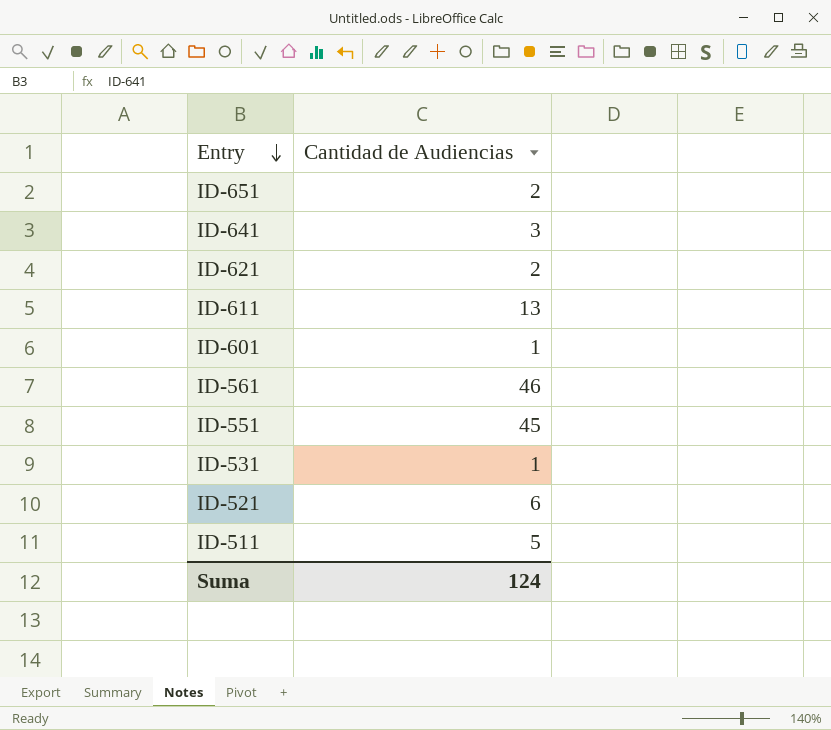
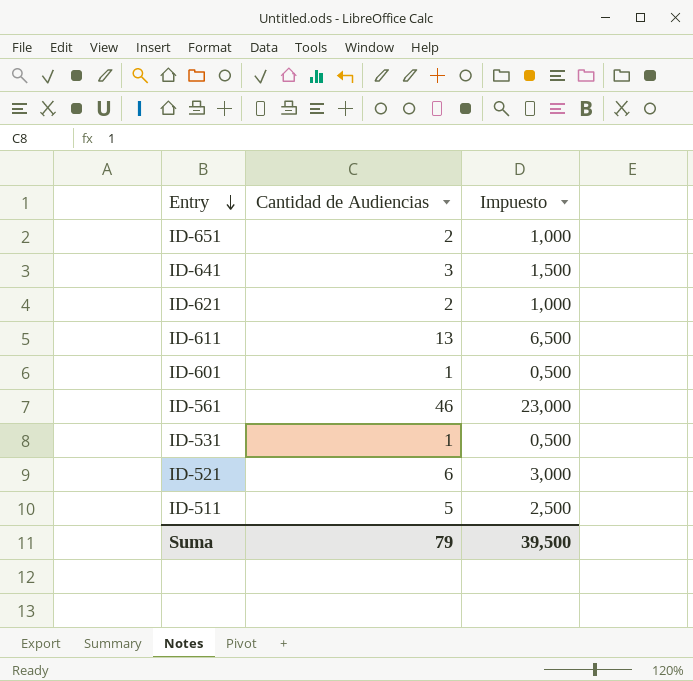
column Impuesto | formula: none -> [Cantidad de Audiencias] * 0,5
row ID-551: 45 -> none
Suma | Cantidad de Audiencias: 124 -> 79

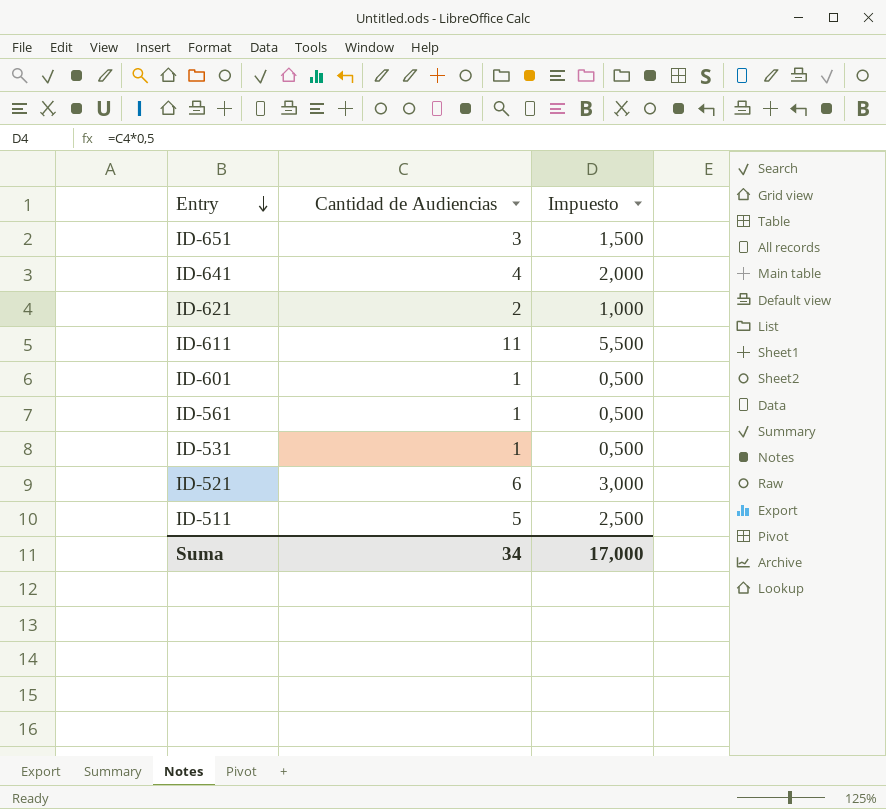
ID-651 | Cantidad de Audiencias: 2 -> 3
ID-651 | Impuesto: 1,000 -> 1,500
ID-641 | Cantidad de Audiencias: 3 -> 4
ID-641 | Impuesto: 1,500 -> 2,000
ID-611 | Cantidad de Audiencias: 13 -> 11
ID-611 | Impuesto: 6,500 -> 5,500
ID-561 | Cantidad de Audiencias: 46 -> 1
ID-561 | Impuesto: 23,000 -> 0,500
Suma | Cantidad de Audiencias: 79 -> 34
Suma | Impuesto: 39,500 -> 17,000

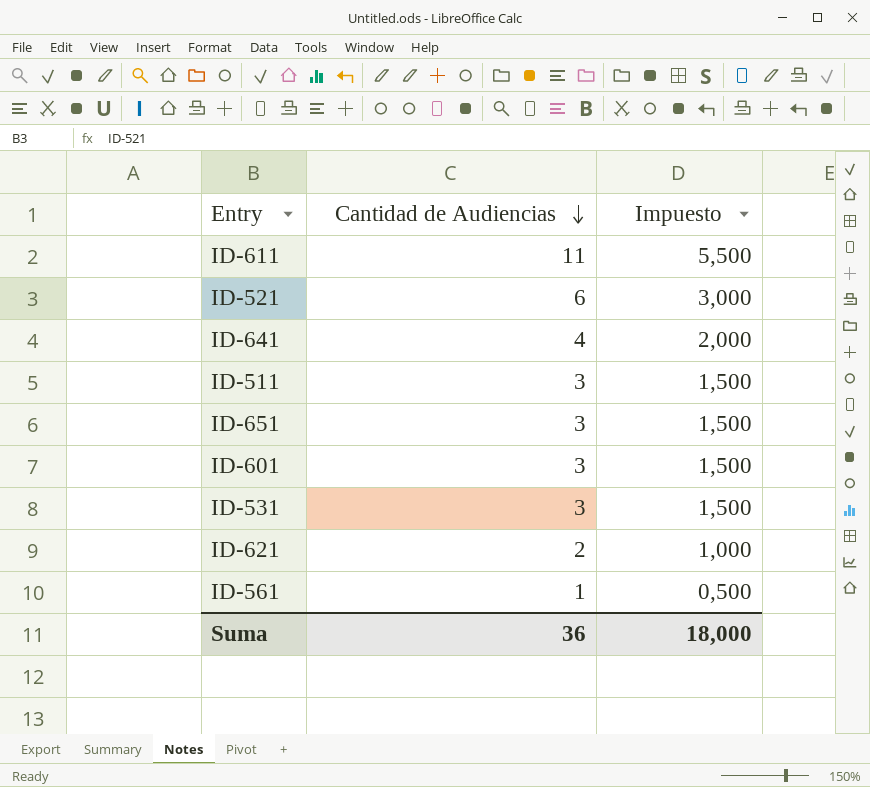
row order: Entry descending -> Cantidad de Audiencias descending
ID-511 | Cantidad de Audiencias: 5 -> 3
ID-511 | Impuesto: 2,500 -> 1,500
ID-601 | Cantidad de Audiencias: 1 -> 3
ID-601 | Impuesto: 0,500 -> 1,500
ID-531 | Cantidad de Audiencias: 1 -> 3
ID-531 | Impuesto: 0,500 -> 1,500
Suma | Cantidad de Audiencias: 34 -> 36
Suma | Impuesto: 17,000 -> 18,000

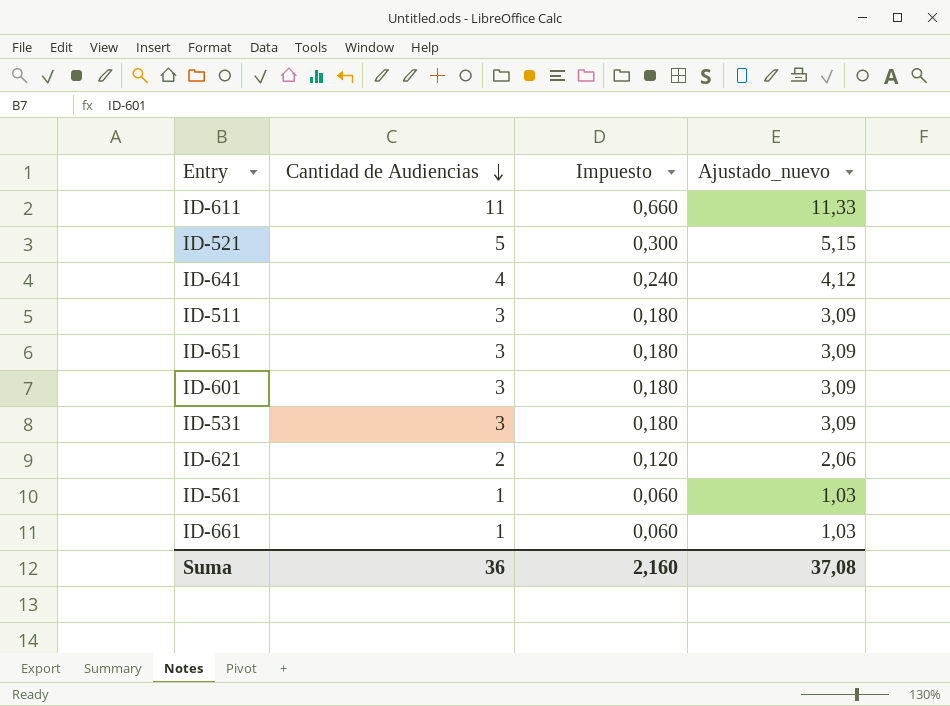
column Impuesto | formula: [Cantidad de Audiencias] * 0,5 -> [Cantidad de Audiencias] * 0,06
column Ajustado_nuevo | formula: none -> [Cantidad de Audiencias] * 1,03
ID-521 | Cantidad de Audiencias: 6 -> 5
row ID-661: none -> 1 | 0,060 | 1,03
Suma | Impuesto: 18,000 -> 2,160

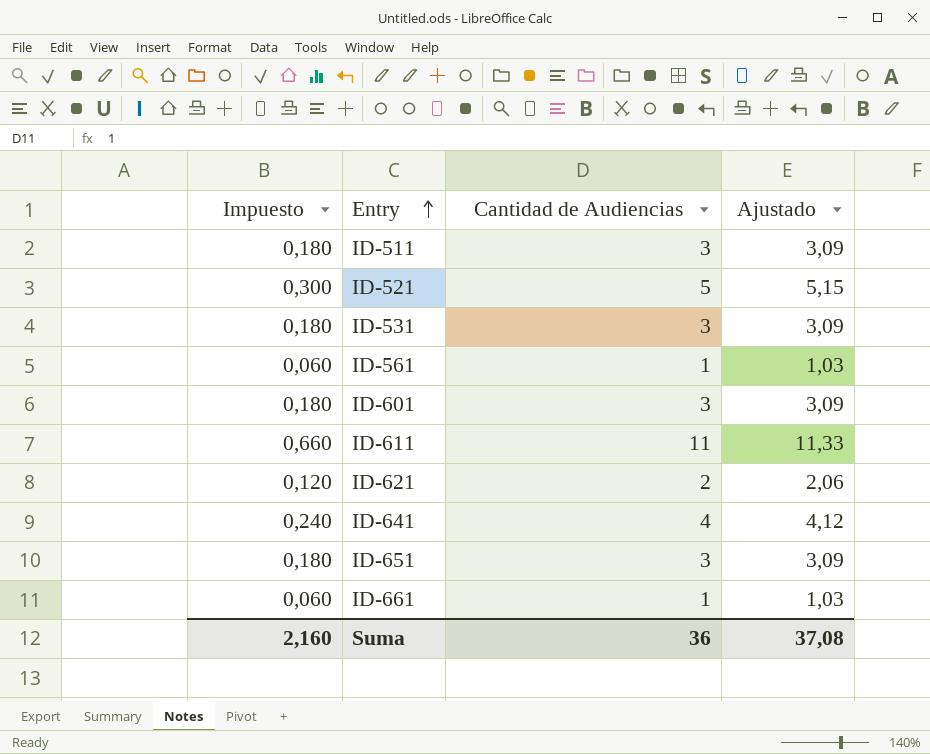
row order: Cantidad de Audiencias descending -> Entry ascending
column Impuesto | position: 3 -> 1
column name: Ajustado_nuevo -> Ajustado

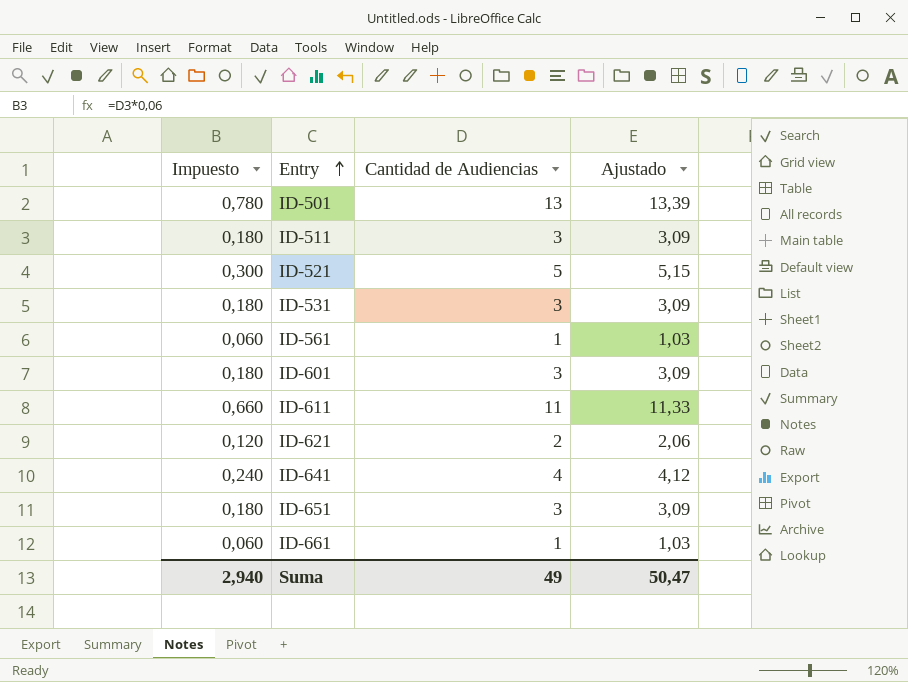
row ID-501: none -> 0,780 | 13 | 13,39
Suma | Impuesto: 2,160 -> 2,940
Suma | Cantidad de Audiencias: 36 -> 49
Suma | Ajustado: 37,08 -> 50,47

